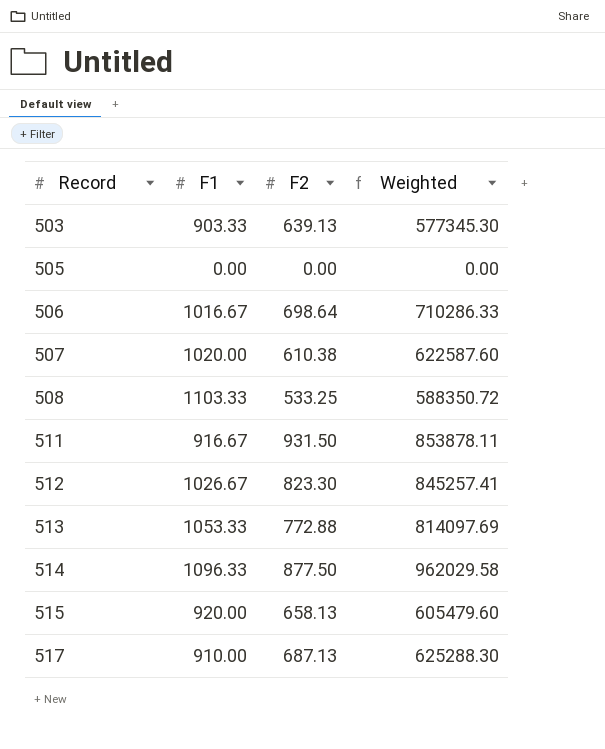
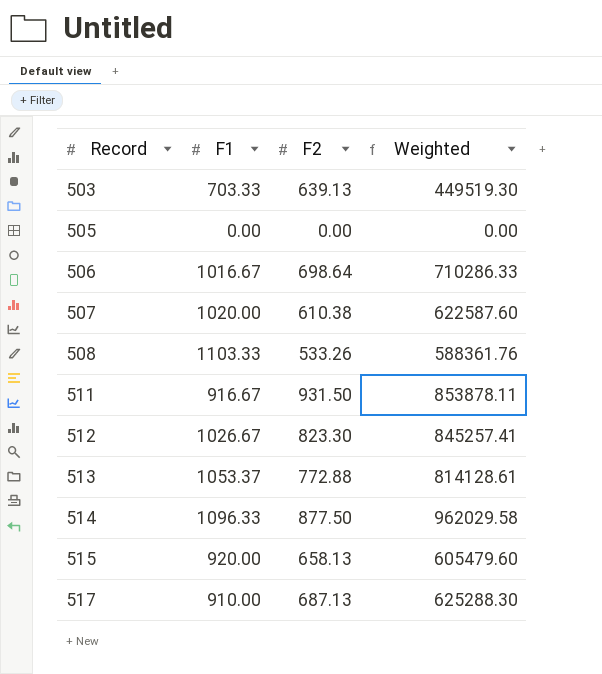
503 | F1: 903.33 -> 703.33
503 | Weighted: 577345.30 -> 449519.30
508 | F2: 533.25 -> 533.26
508 | Weighted: 588350.72 -> 588361.76
513 | F1: 1053.33 -> 1053.37
513 | Weighted: 814097.69 -> 814128.61

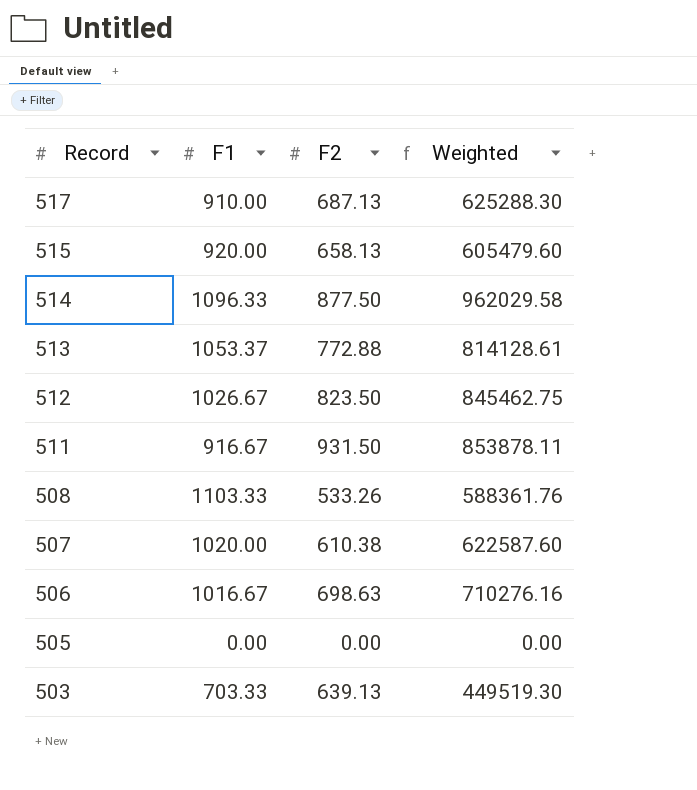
row order: Record ascending -> Record descending
512 | F2: 823.30 -> 823.50
512 | Weighted: 845257.41 -> 845462.75
506 | F2: 698.64 -> 698.63
506 | Weighted: 710286.33 -> 710276.16

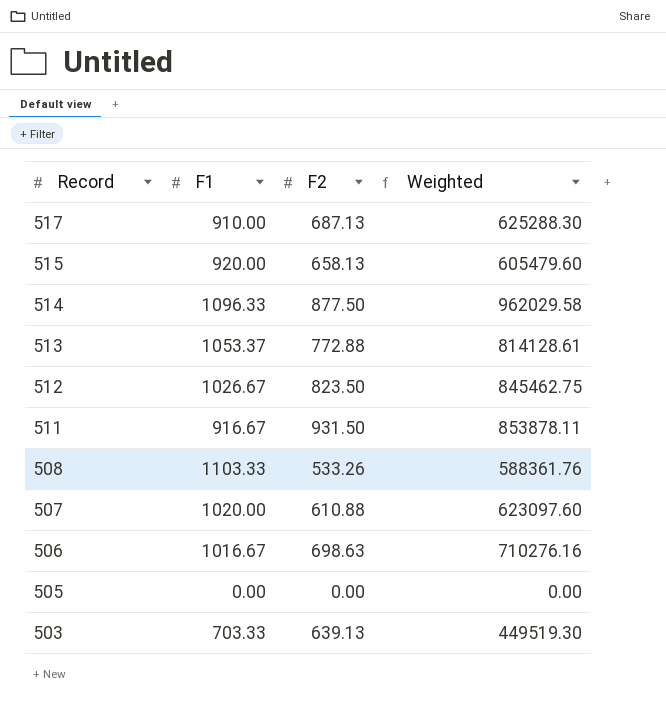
507 | F2: 610.38 -> 610.88
507 | Weighted: 622587.60 -> 623097.60

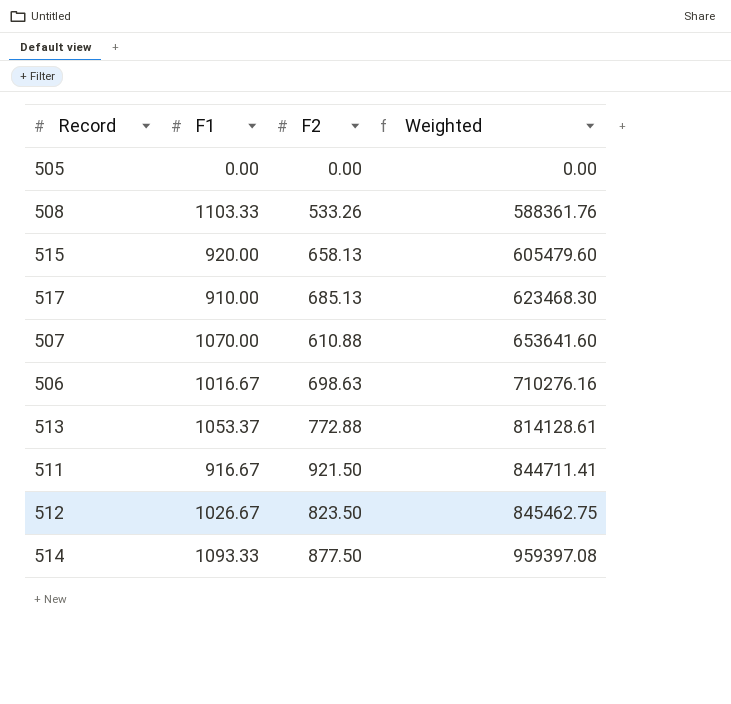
row order: Record descending -> Weighted ascending
row 503: 703.33 | 639.13 | 449519.30 -> none
517 | F2: 687.13 -> 685.13
517 | Weighted: 625288.30 -> 623468.30
507 | F1: 1020.00 -> 1070.00
507 | Weighted: 623097.60 -> 653641.60
511 | F2: 931.50 -> 921.50
511 | Weighted: 853878.11 -> 844711.41
514 | F1: 1096.33 -> 1093.33
514 | Weighted: 962029.58 -> 959397.08

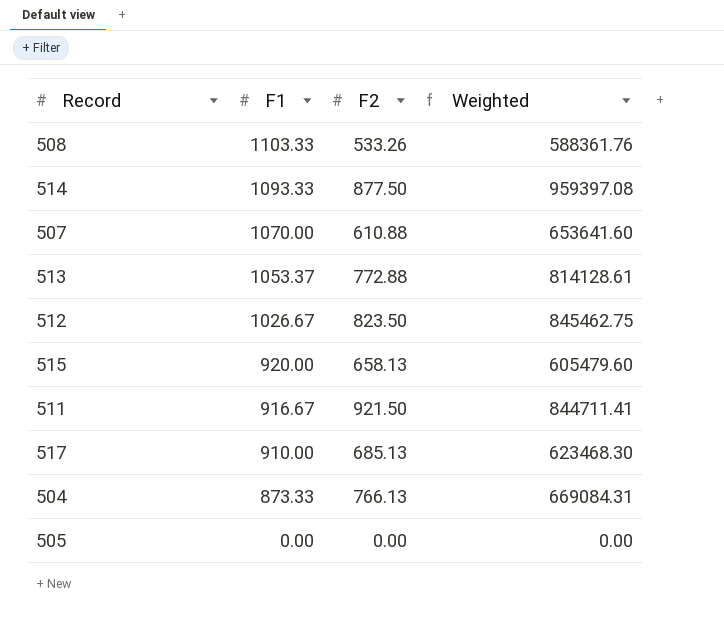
row order: Weighted ascending -> F1 descending
row 506: 1016.67 | 698.63 | 710276.16 -> none
row 504: none -> 873.33 | 766.13 | 669084.31

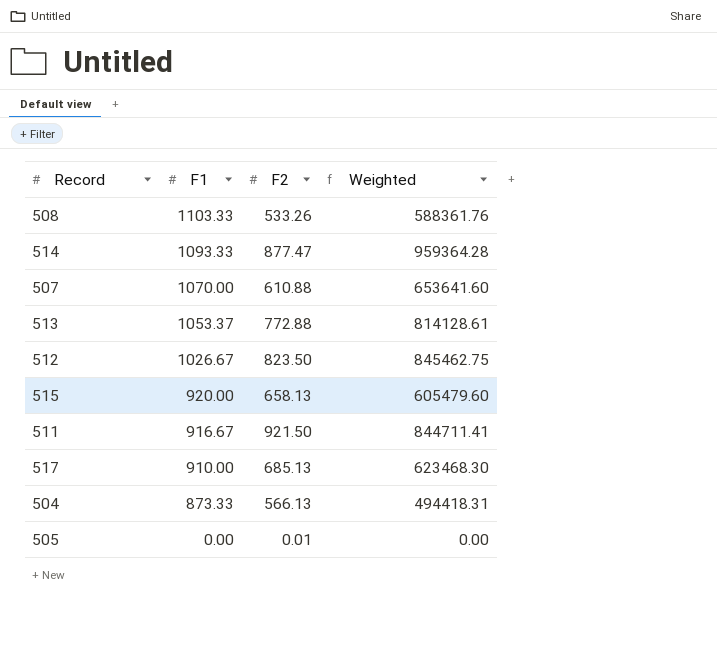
514 | F2: 877.50 -> 877.47
514 | Weighted: 959397.08 -> 959364.28
504 | F2: 766.13 -> 566.13
504 | Weighted: 669084.31 -> 494418.31
505 | F2: 0.00 -> 0.01

